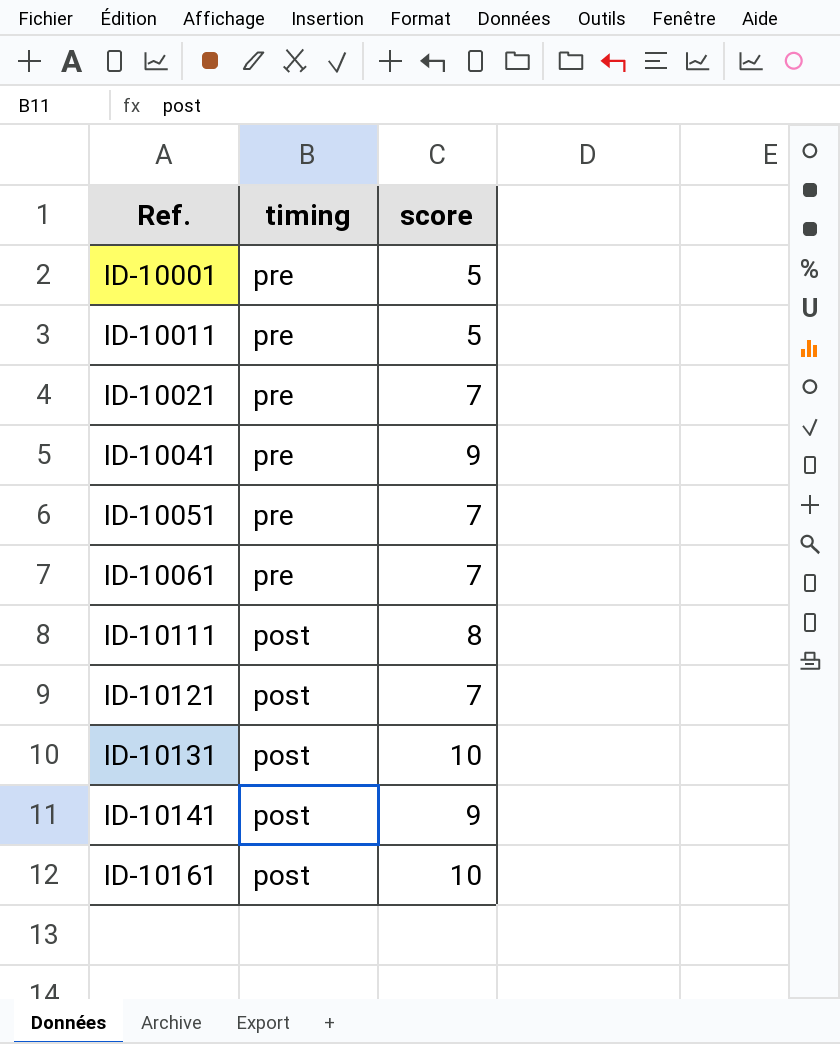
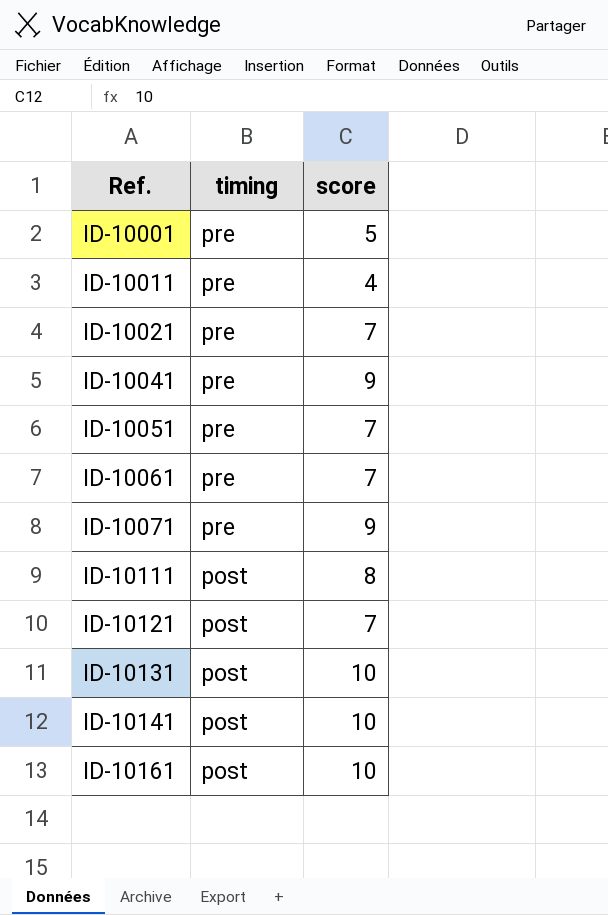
ID-10011 | score: 5 -> 4
row ID-10071: none -> pre | 9
ID-10141 | score: 9 -> 10

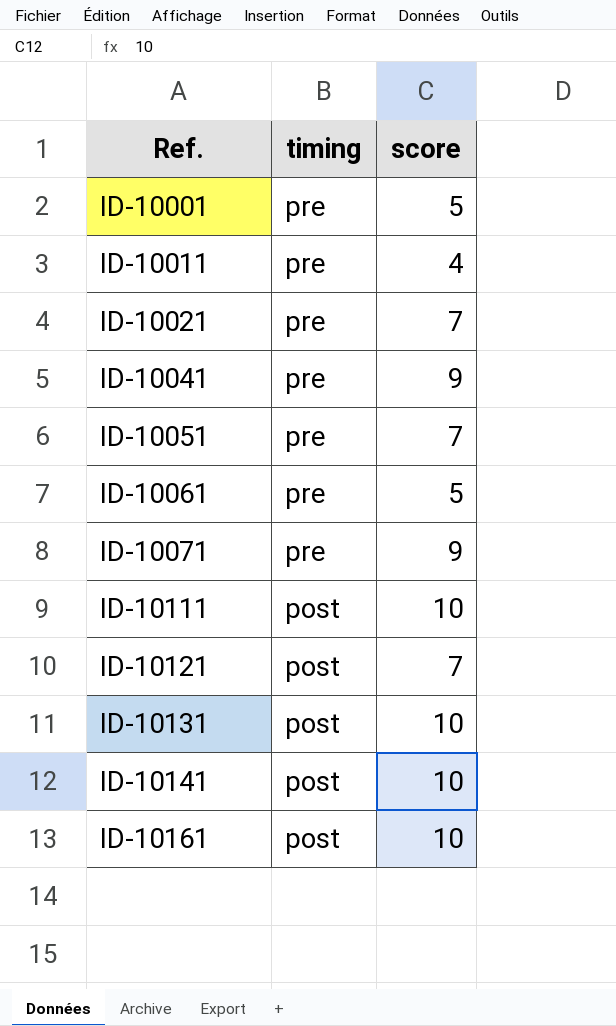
ID-10061 | score: 7 -> 5
ID-10111 | score: 8 -> 10

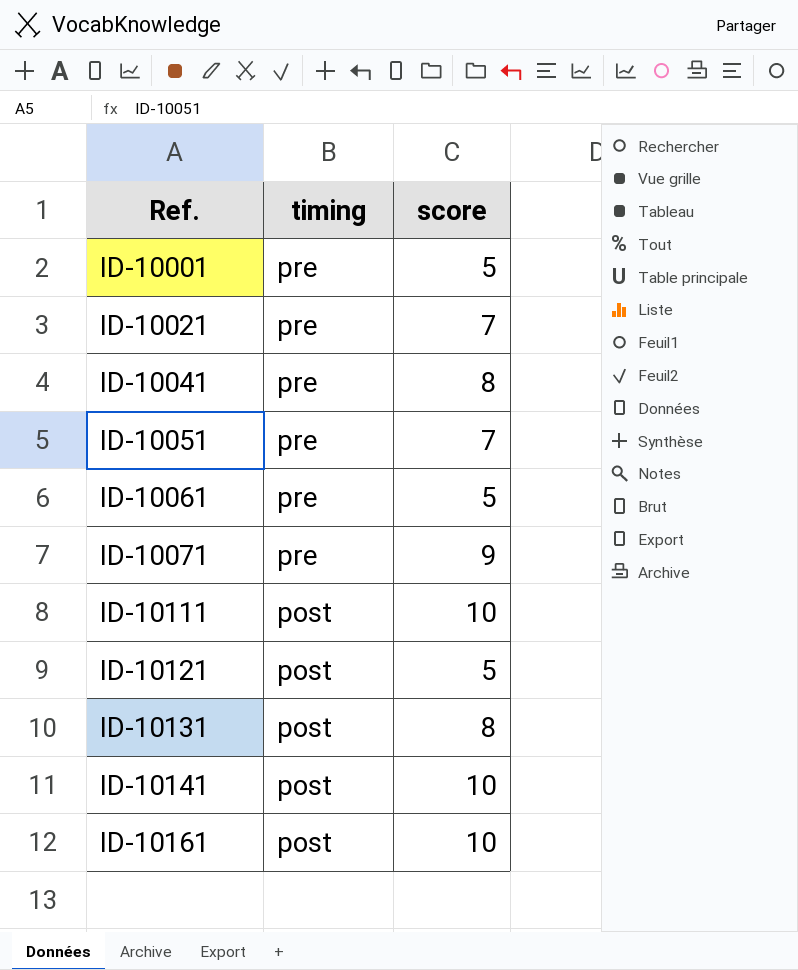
row ID-10011: pre | 4 -> none
ID-10041 | score: 9 -> 8
ID-10121 | score: 7 -> 5
ID-10131 | score: 10 -> 8

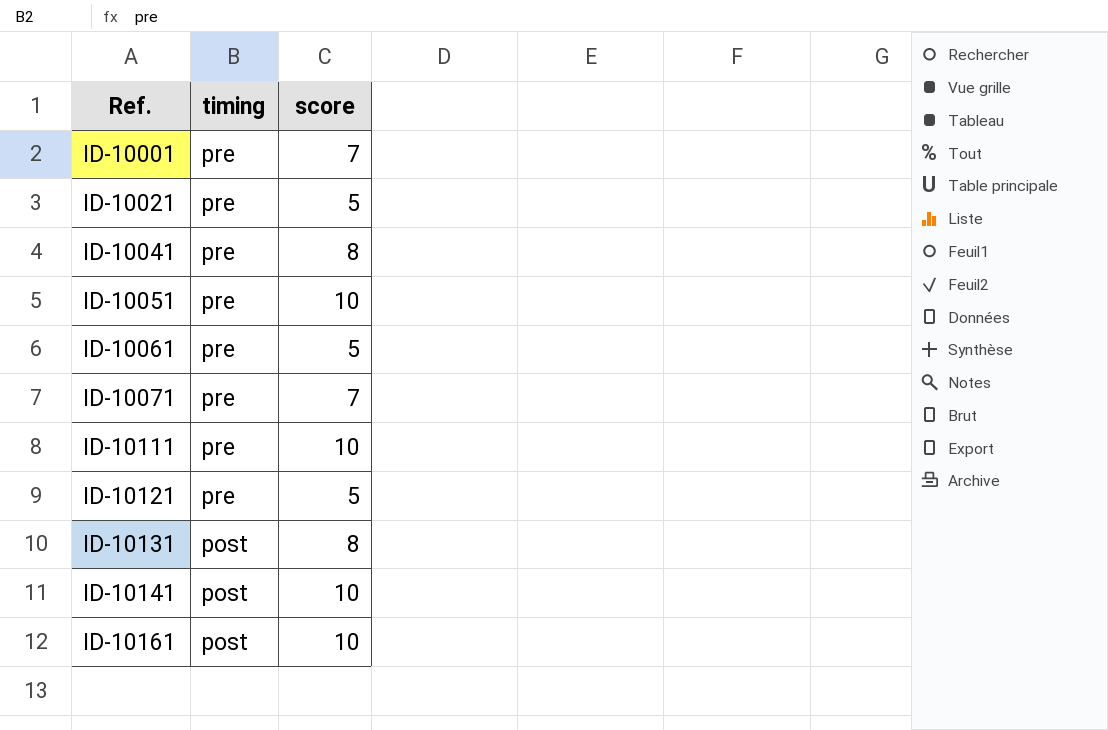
ID-10001 | score: 5 -> 7
ID-10021 | score: 7 -> 5
ID-10051 | score: 7 -> 10
ID-10071 | score: 9 -> 7
ID-10111 | timing: post -> pre
ID-10121 | timing: post -> pre

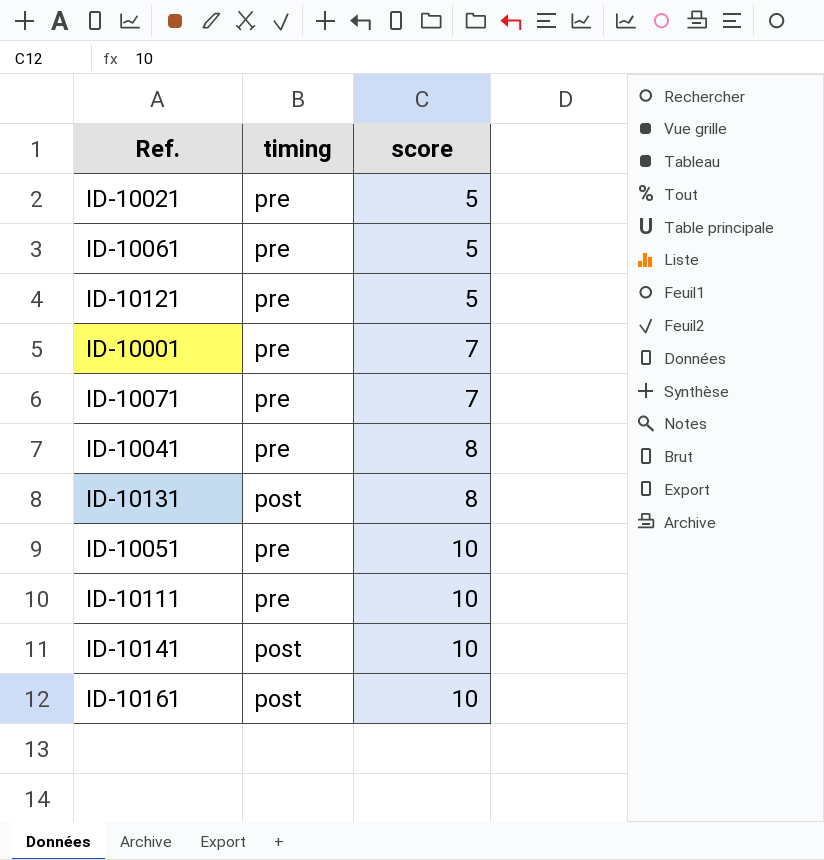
row order: Ref. ascending -> score ascending

